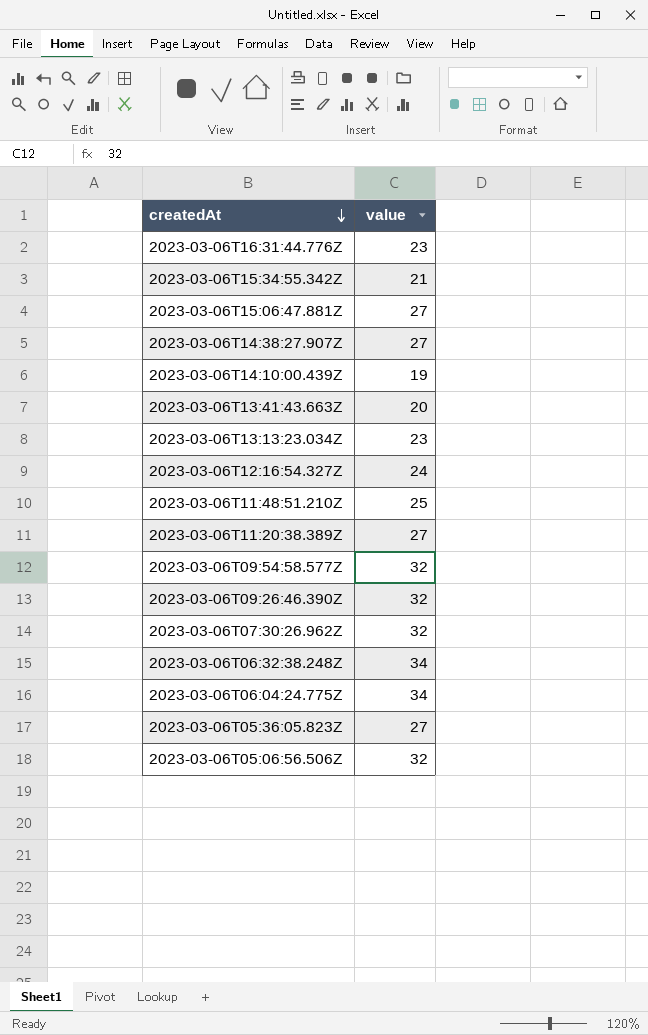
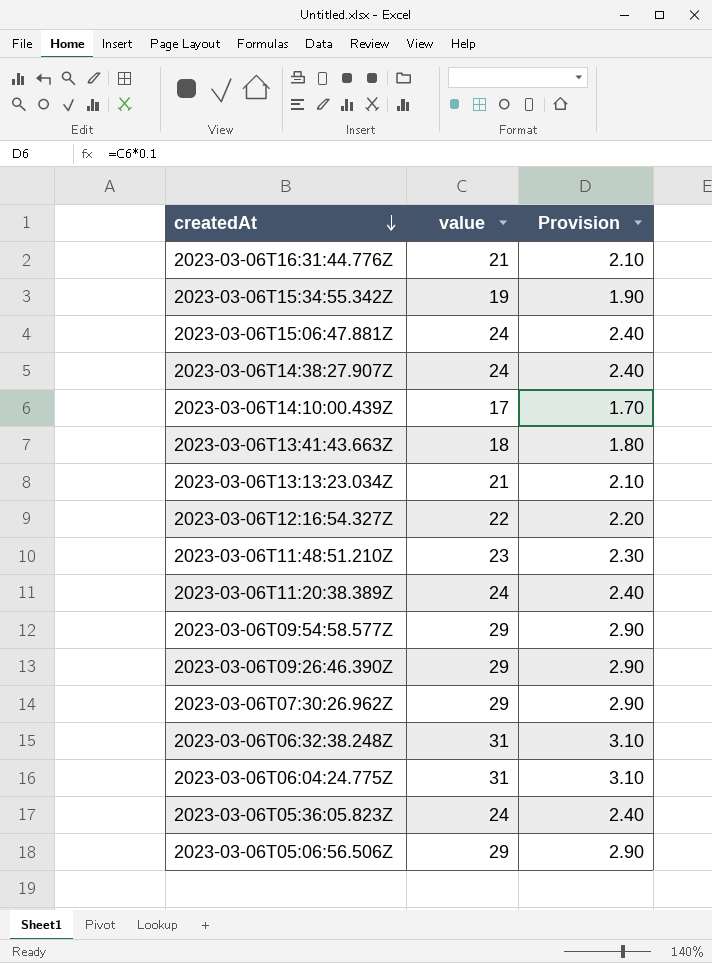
column Provision | formula: none -> [value] * 0.1
2023-03-06T16:31:44.776Z | value: 23 -> 21
2023-03-06T15:34:55.342Z | value: 21 -> 19
2023-03-06T15:06:47.881Z | value: 27 -> 24
2023-03-06T14:38:27.907Z | value: 27 -> 24
2023-03-06T14:10:00.439Z | value: 19 -> 17
2023-03-06T13:41:43.663Z | value: 20 -> 18
2023-03-06T13:13:23.034Z | value: 23 -> 21
2023-03-06T12:16:54.327Z | value: 24 -> 22
2023-03-06T11:48:51.210Z | value: 25 -> 23
2023-03-06T11:20:38.389Z | value: 27 -> 24
2023-03-06T09:54:58.577Z | value: 32 -> 29
2023-03-06T09:26:46.390Z | value: 32 -> 29
2023-03-06T07:30:26.962Z | value: 32 -> 29
2023-03-06T06:32:38.248Z | value: 34 -> 31
2023-03-06T06:04:24.775Z | value: 34 -> 31
2023-03-06T05:36:05.823Z | value: 27 -> 24
2023-03-06T05:06:56.506Z | value: 32 -> 29

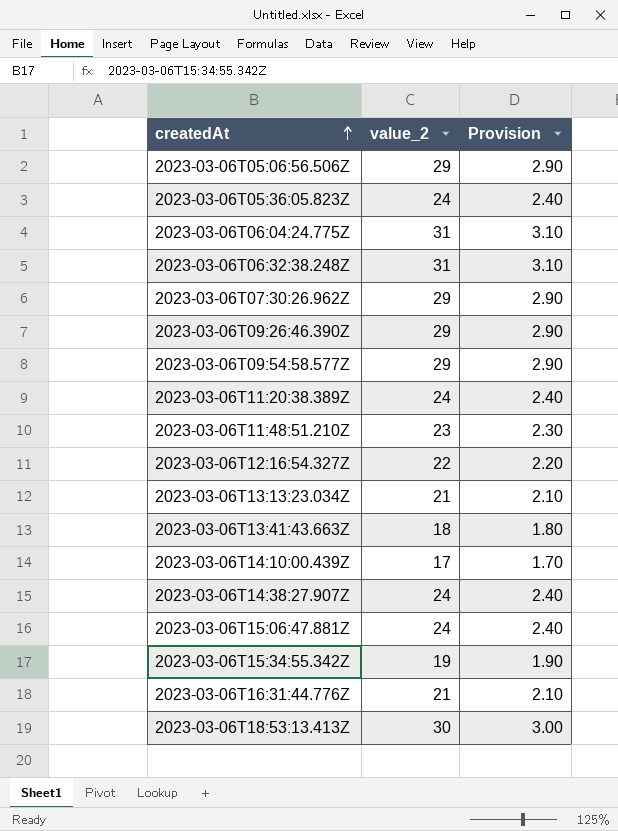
row order: createdAt descending -> createdAt ascending
column name: value -> value_2
row 2023-03-06T18:53:13.413Z: none -> 30 | 3.00

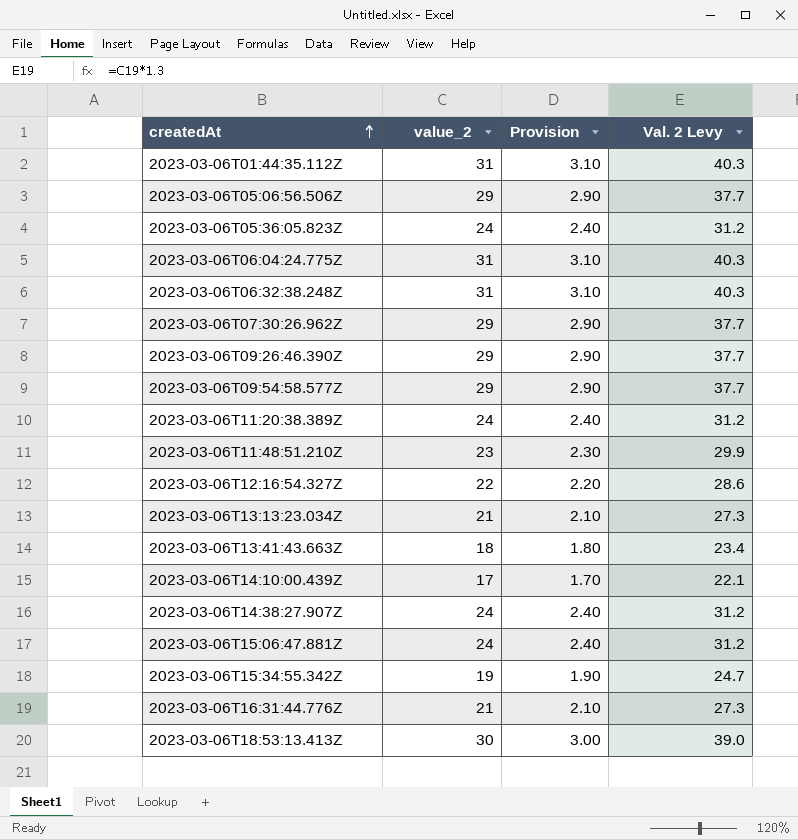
column Val. 2 Levy | formula: none -> [value_2] * 1.3
row 2023-03-06T01:44:35.112Z: none -> 31 | 3.10 | 40.3

